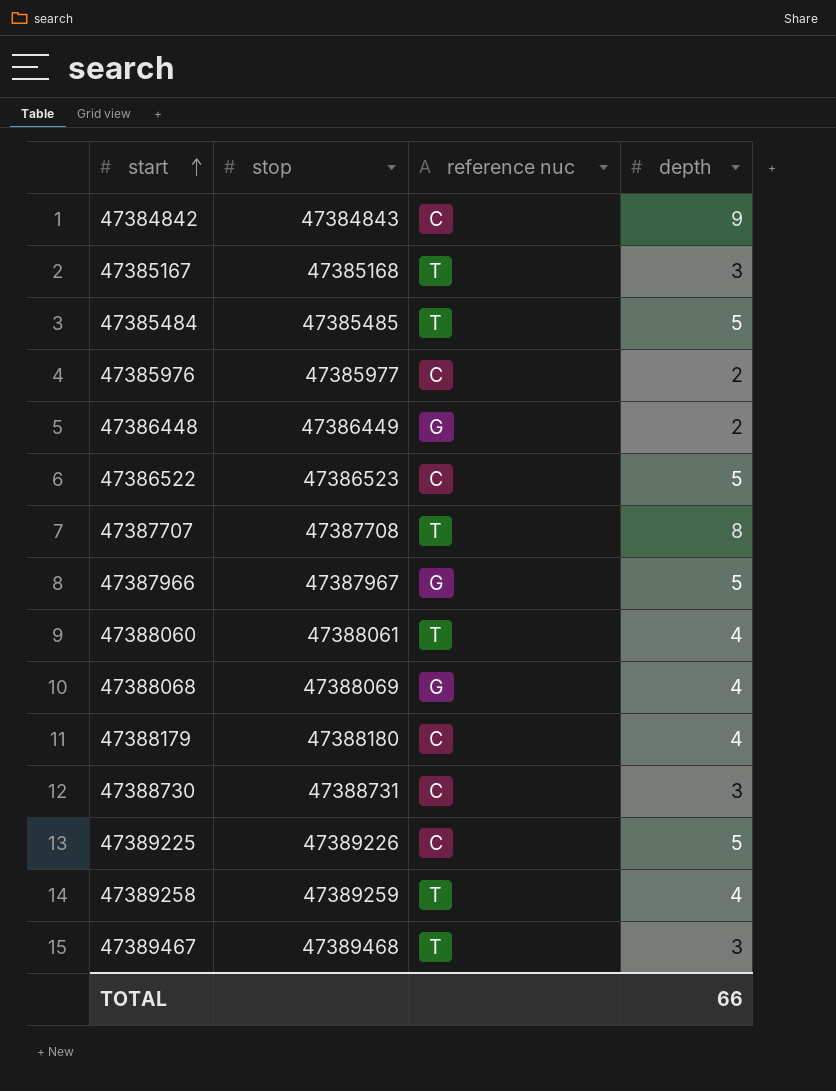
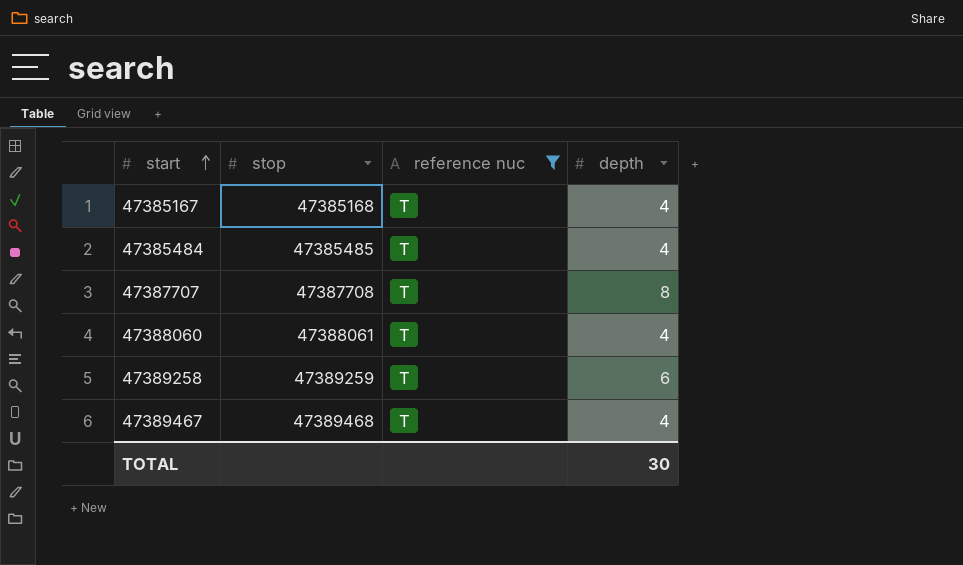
filter: none -> reference nuc = T
47385167 | depth: 3 -> 4
47385484 | depth: 5 -> 4
47389258 | depth: 4 -> 6
47389467 | depth: 3 -> 4
TOTAL | depth: 66 -> 30

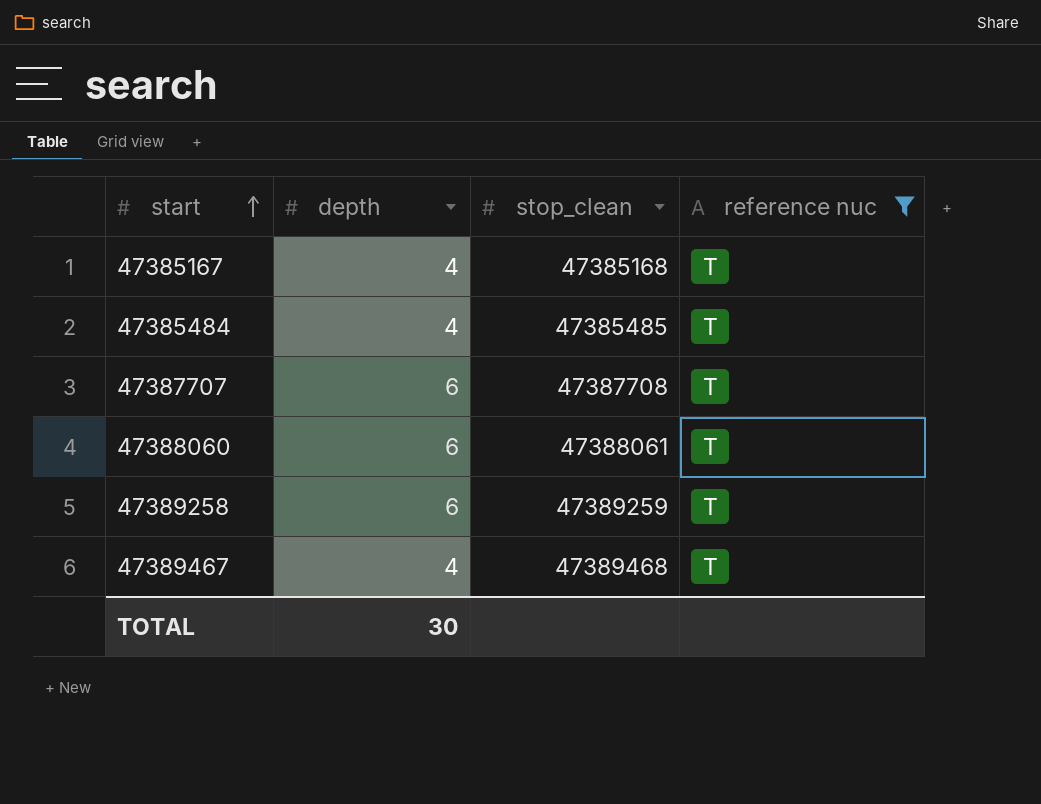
column depth | position: 4 -> 2
column name: stop -> stop_clean
47387707 | depth: 8 -> 6
47388060 | depth: 4 -> 6

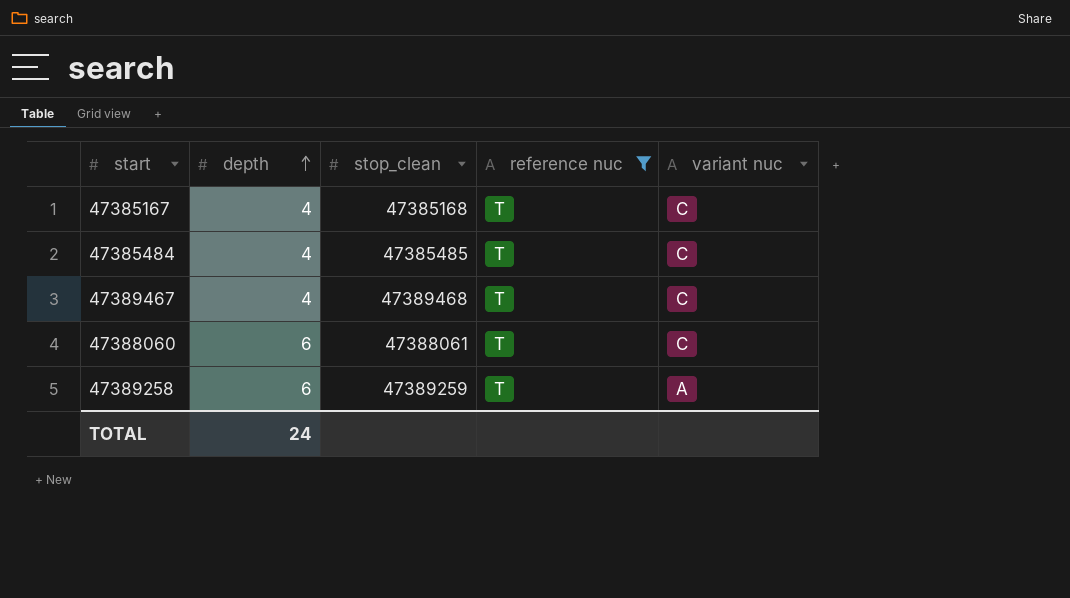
row order: start ascending -> depth ascending
column variant nuc | position: none -> 5
row 47387707: 6 | 47387708 | T -> none
TOTAL | depth: 30 -> 24

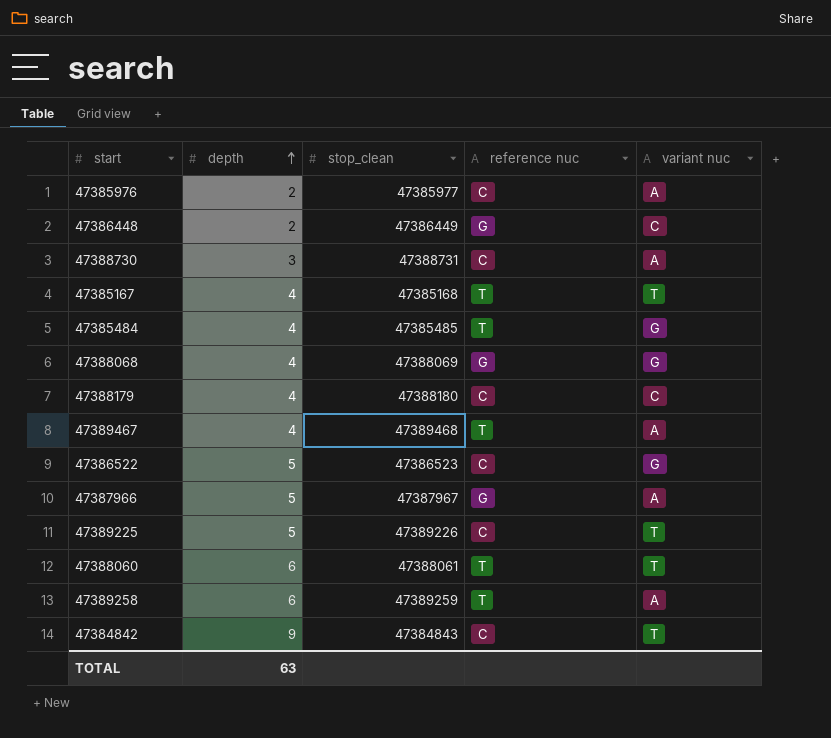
filter: reference nuc = T -> none
47385167 | variant nuc: C -> T
47385484 | variant nuc: C -> G
47389467 | variant nuc: C -> A
47388060 | variant nuc: C -> T
TOTAL | depth: 24 -> 63

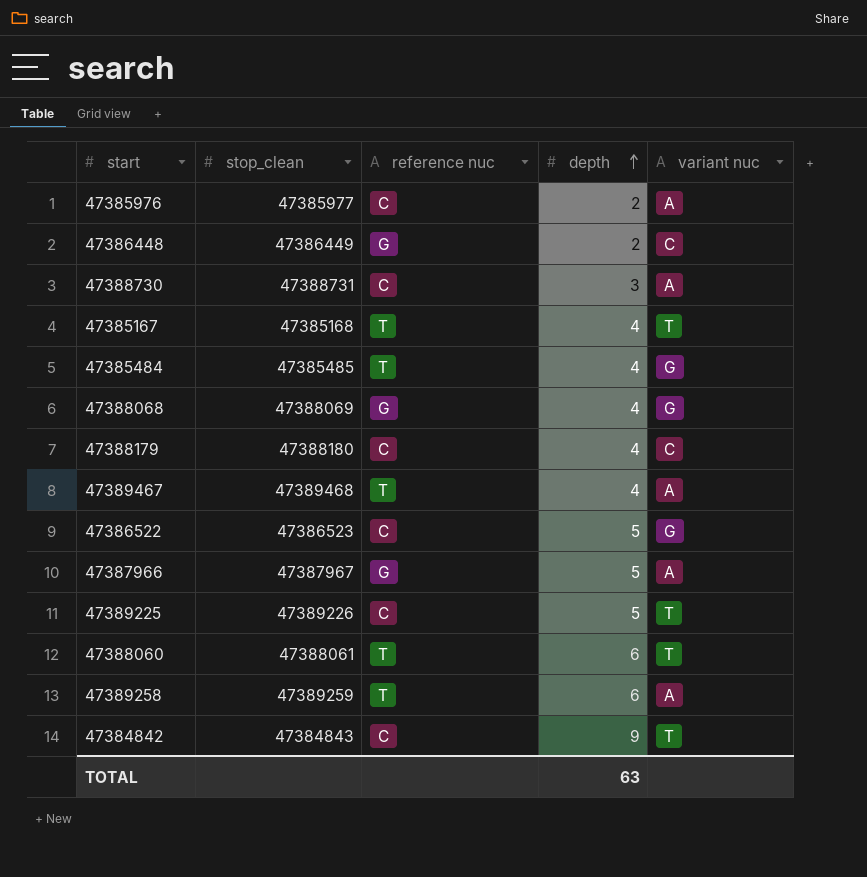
column depth | position: 2 -> 4

